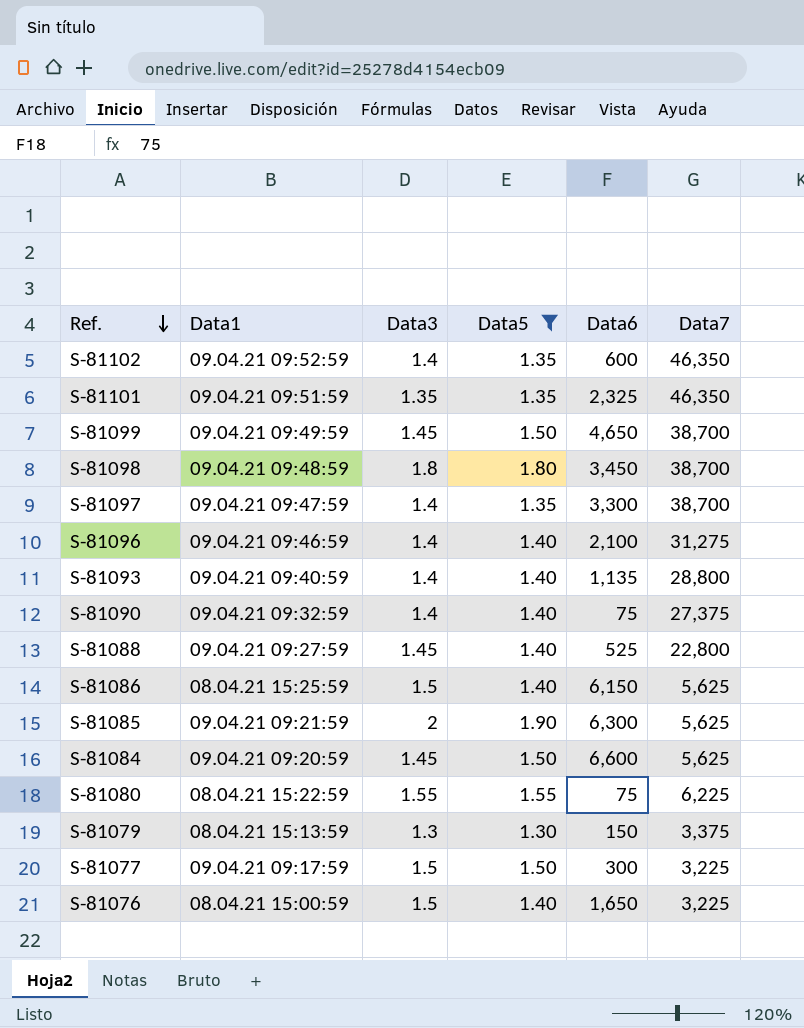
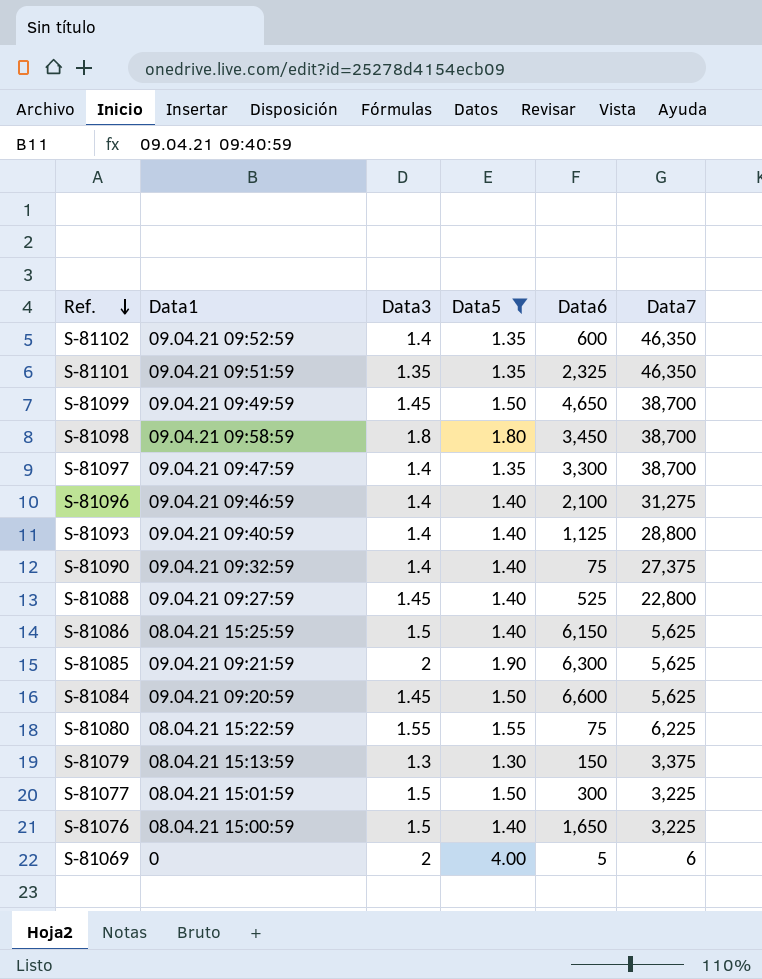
S-81098 | Data1: 09.04.21 09:48:59 -> 09.04.21 09:58:59
S-81093 | Data6: 1,135 -> 1,125
S-81077 | Data1: 09.04.21 09:17:59 -> 08.04.21 15:01:59
row S-81069: none -> 0 | 2 | 4.00 | 5 | 6

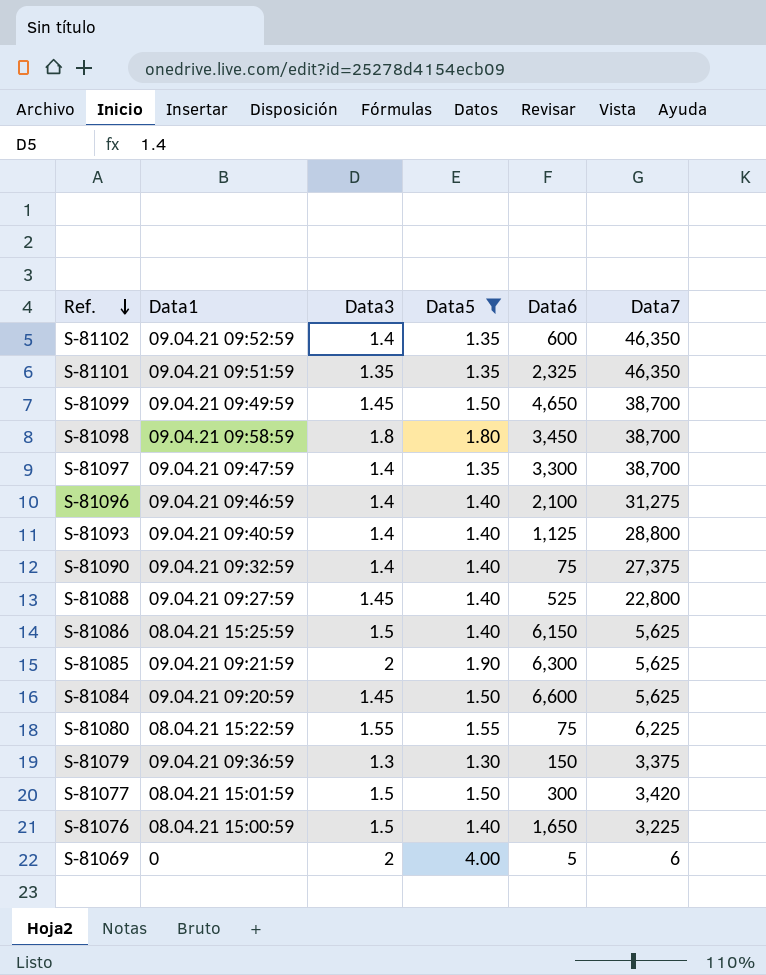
S-81079 | Data1: 08.04.21 15:13:59 -> 09.04.21 09:36:59
S-81077 | Data7: 3,225 -> 3,420

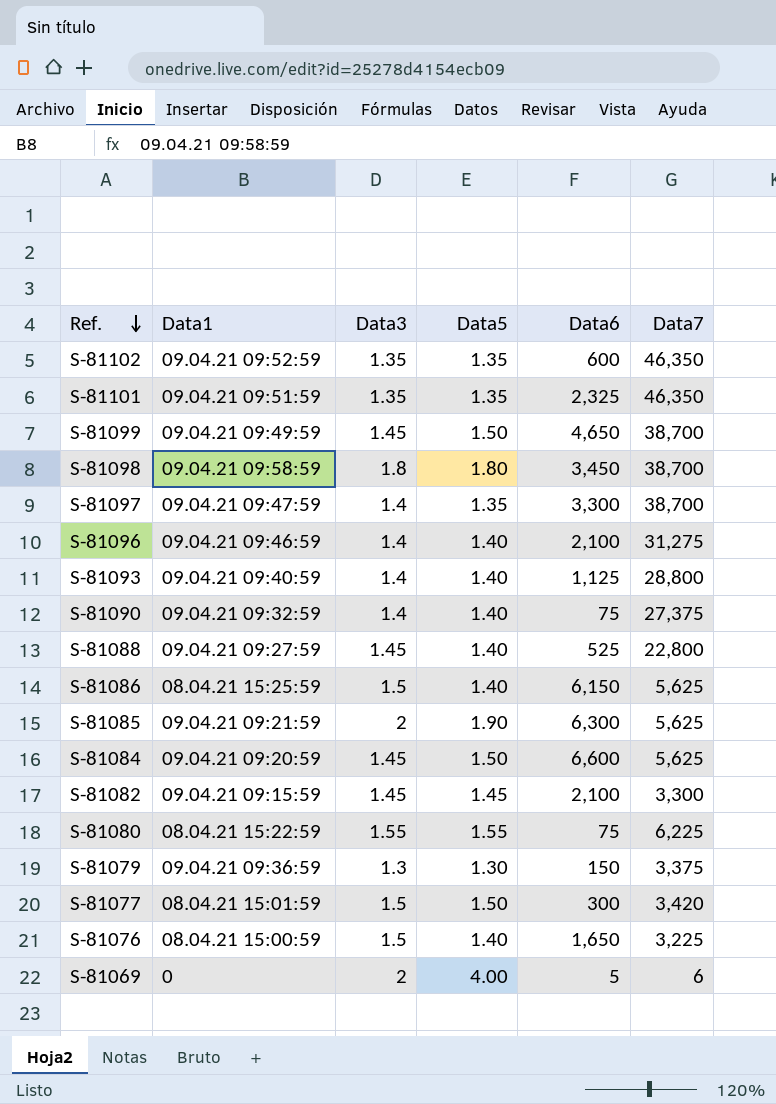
filter: Data5 != 1.45 -> none
S-81102 | Data3: 1.4 -> 1.35

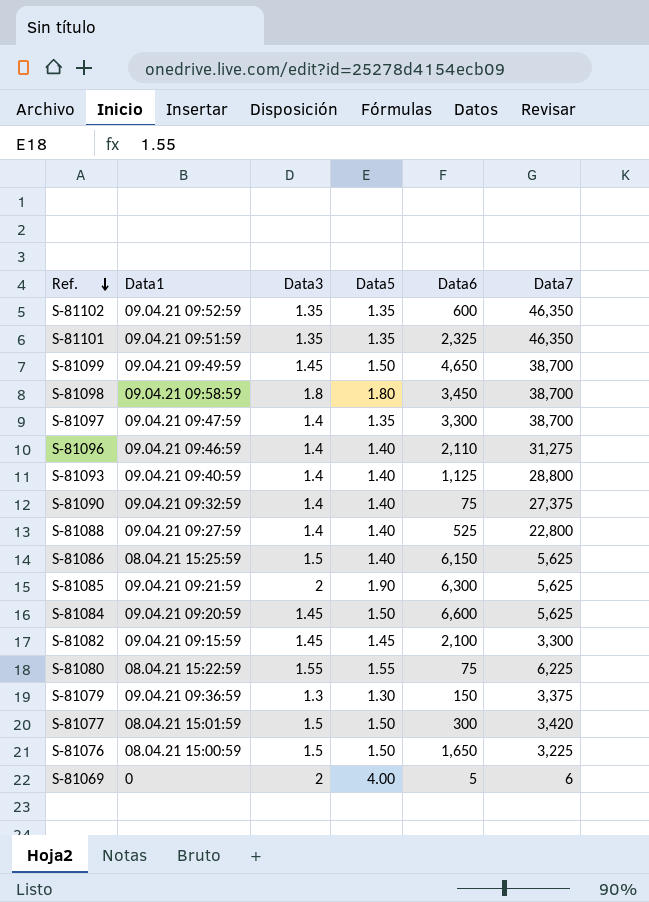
S-81096 | Data6: 2,100 -> 2,110
S-81088 | Data3: 1.45 -> 1.4
S-81076 | Data5: 1.40 -> 1.50

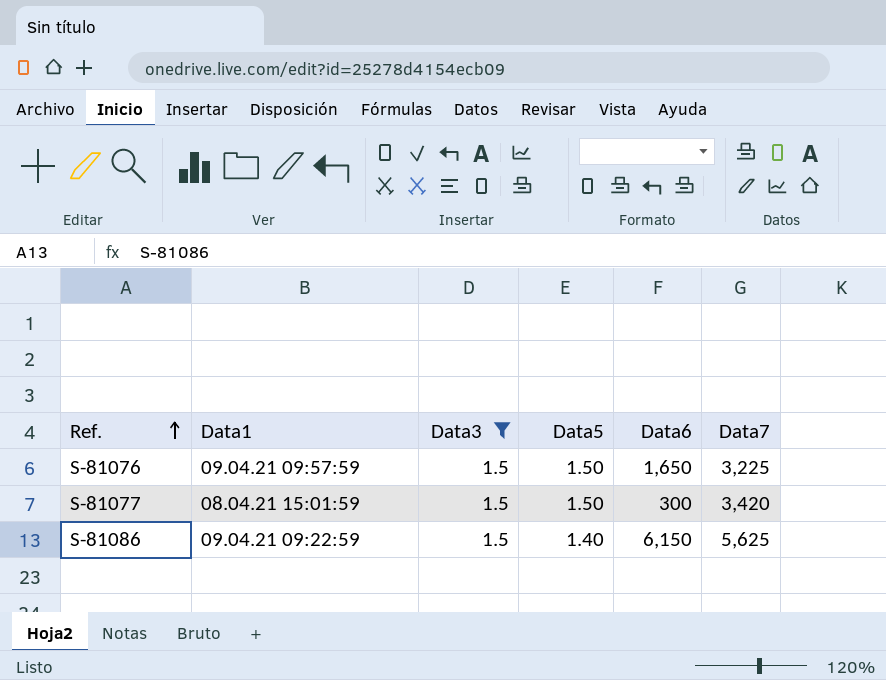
filter: none -> Data3 = 1.5
row order: Ref. descending -> Ref. ascending
S-81076 | Data1: 08.04.21 15:00:59 -> 09.04.21 09:57:59
S-81086 | Data1: 08.04.21 15:25:59 -> 09.04.21 09:22:59

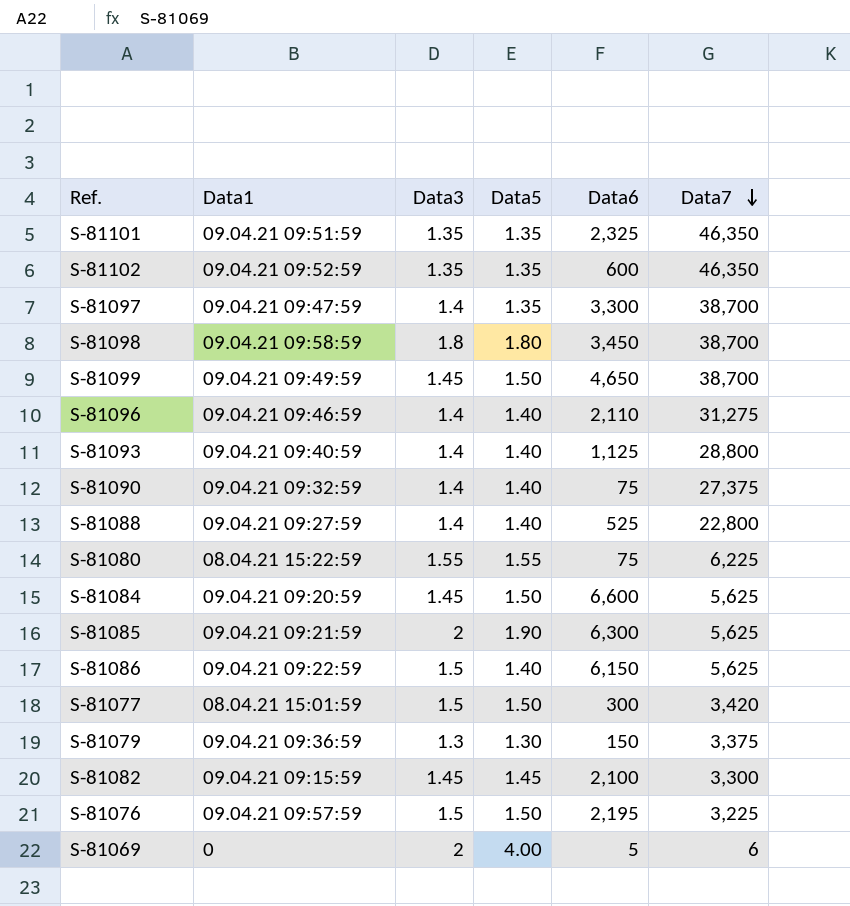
filter: Data3 = 1.5 -> none
row order: Ref. ascending -> Data7 descending
S-81076 | Data6: 1,650 -> 2,195

